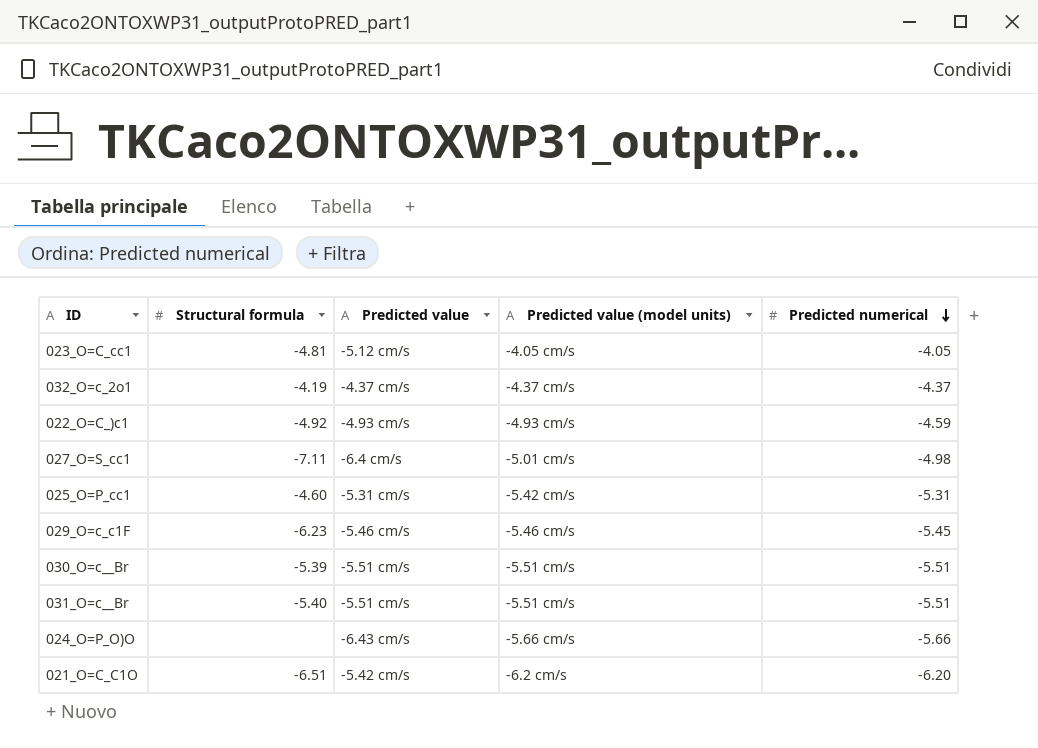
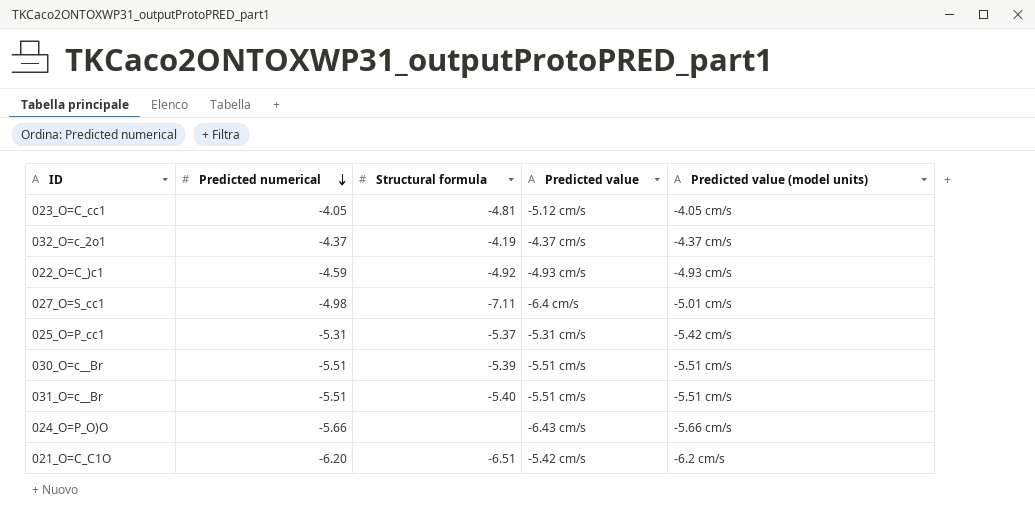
column Predicted numerical | position: 5 -> 2
row 029_O=c_c1F: -6.23 | -5.46 cm/s | -5.46 cm/s | -5.45 -> none
025_O=P_cc1 | Structural formula: -4.60 -> -5.37

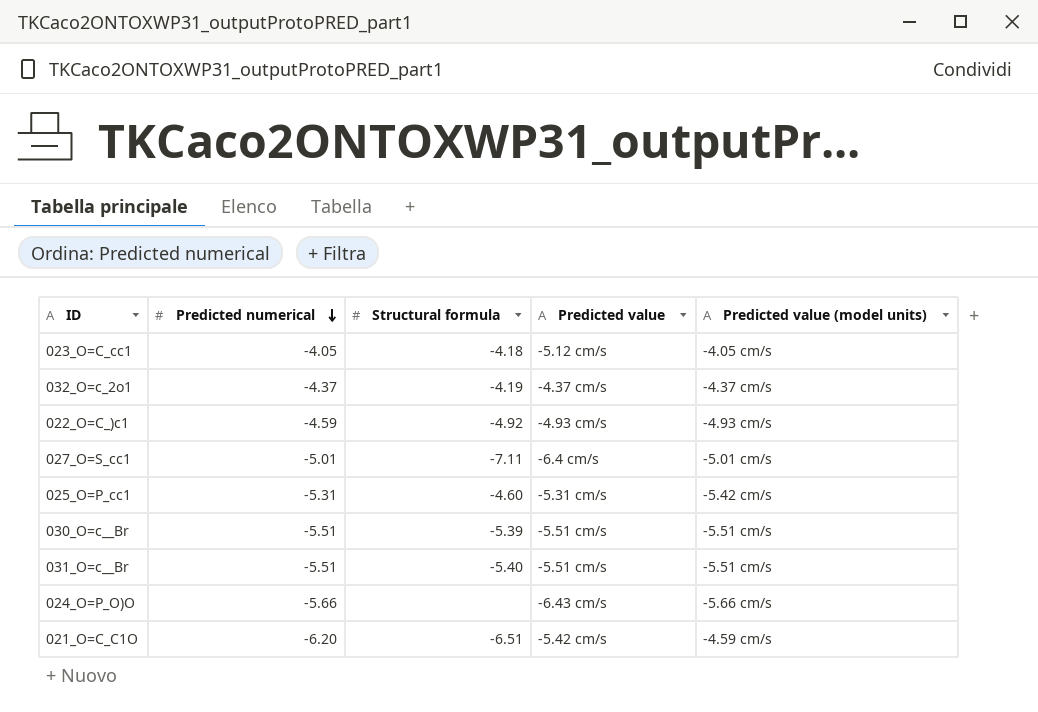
023_O=C_cc1 | Structural formula: -4.81 -> -4.18
027_O=S_cc1 | Predicted numerical: -4.98 -> -5.01
025_O=P_cc1 | Structural formula: -5.37 -> -4.60
021_O=C_C1O | Predicted value (model units): -6.2 cm/s -> -4.59 cm/s

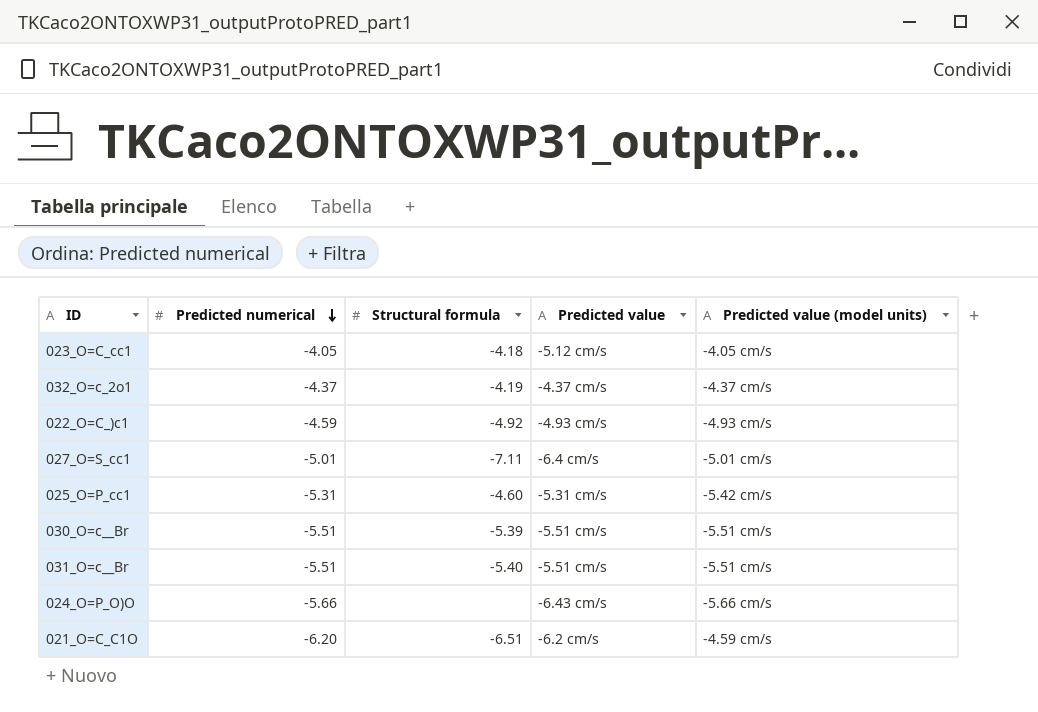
021_O=C_C1O | Predicted value: -5.42 cm/s -> -6.2 cm/s

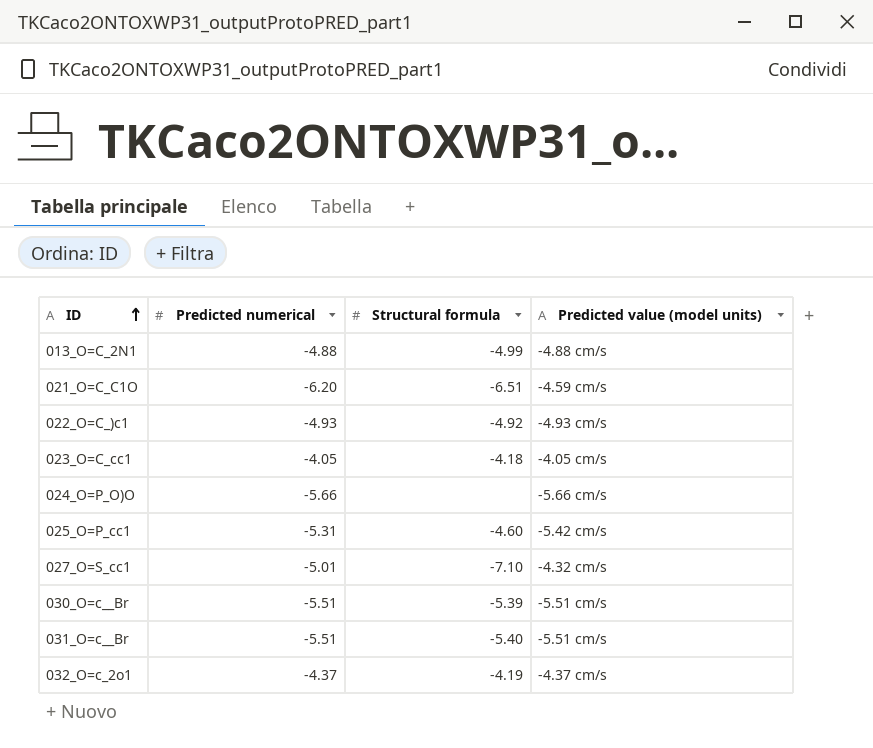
row order: Predicted numerical descending -> ID ascending
column Predicted value | position: 4 -> none
row 013_O=C_2N1: none -> -4.88 | -4.99 | -4.88 cm/s
022_O=C_)c1 | Predicted numerical: -4.59 -> -4.93
027_O=S_cc1 | Structural formula: -7.11 -> -7.10
027_O=S_cc1 | Predicted value (model units): -5.01 cm/s -> -4.32 cm/s

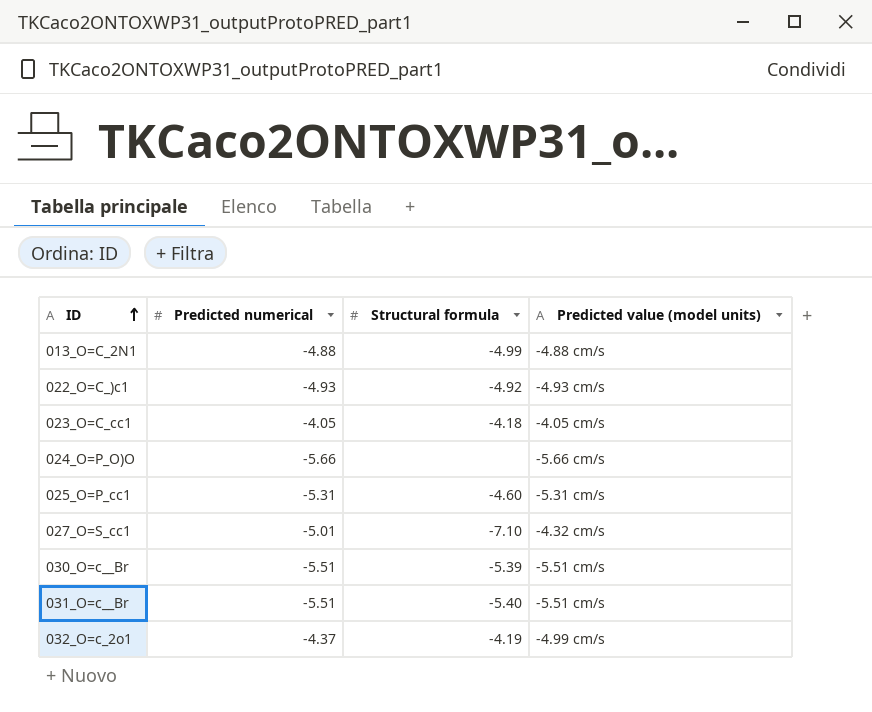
row 021_O=C_C1O: -6.20 | -6.51 | -4.59 cm/s -> none
025_O=P_cc1 | Predicted value (model units): -5.42 cm/s -> -5.31 cm/s
032_O=c_2o1 | Predicted value (model units): -4.37 cm/s -> -4.99 cm/s

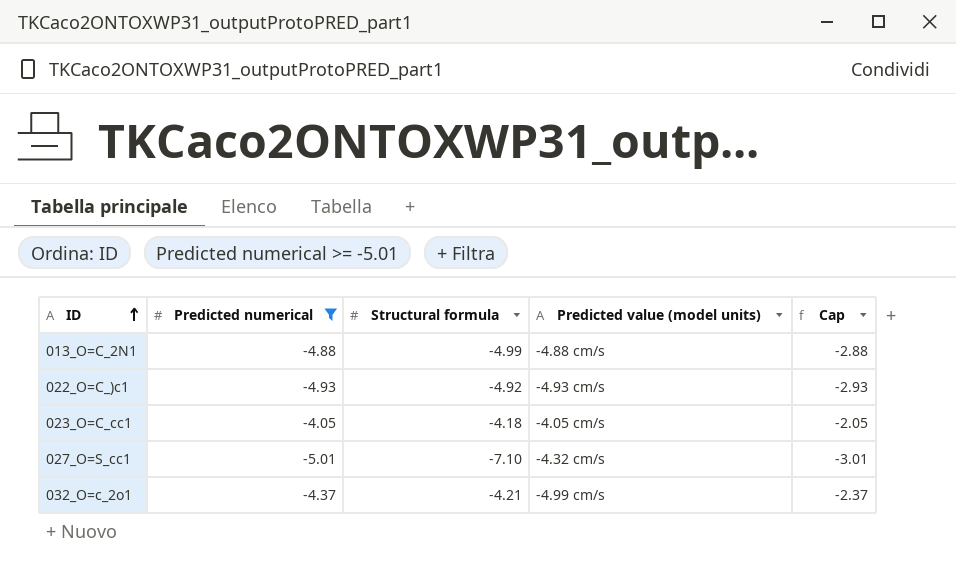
filter: none -> Predicted numerical >= -5.01
column Cap | formula: none -> [Predicted numerical] + 2
032_O=c_2o1 | Structural formula: -4.19 -> -4.21

